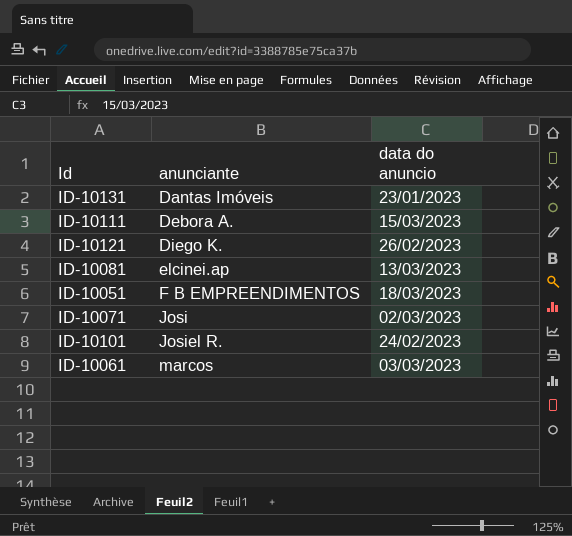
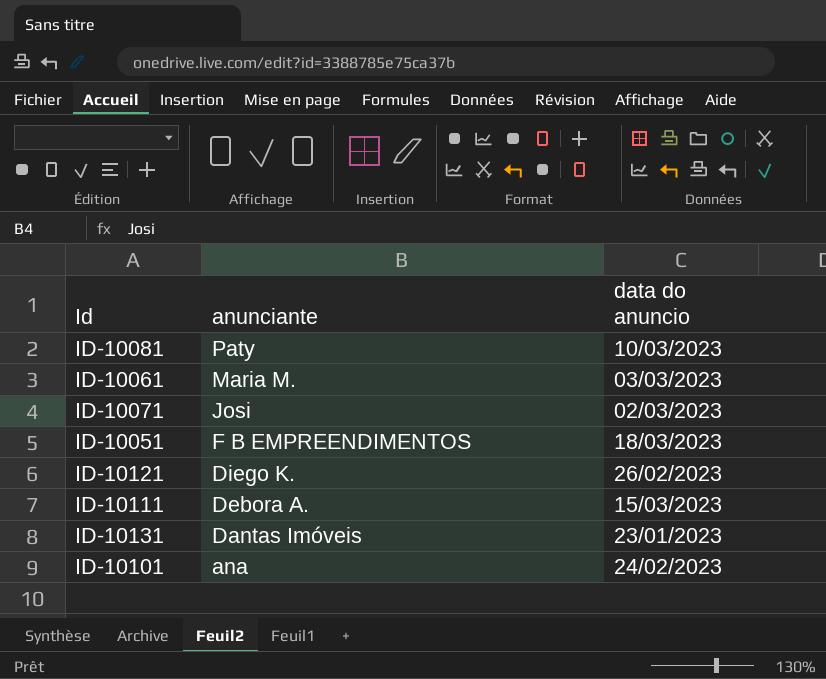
row order: anunciante ascending -> anunciante descending
ID-10081 | anunciante: elcinei.ap -> Paty
ID-10081 | data do anuncio: 13/03/2023 -> 10/03/2023
ID-10061 | anunciante: marcos -> Maria M.
ID-10101 | anunciante: Josiel R. -> ana

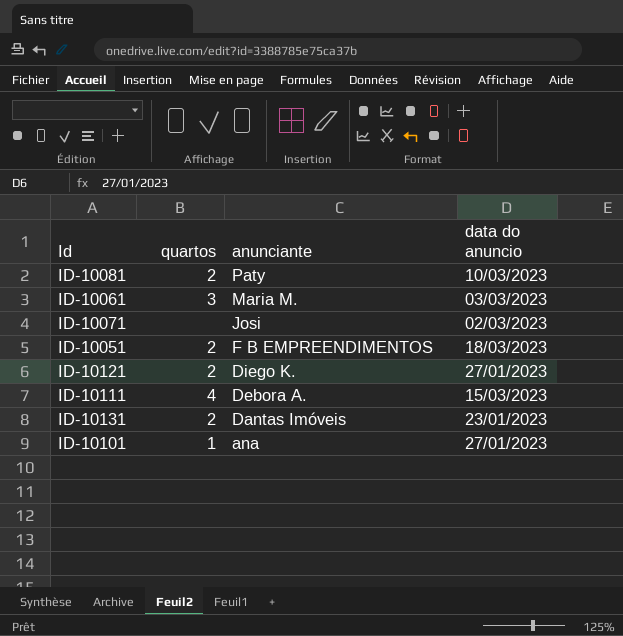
column quartos | position: none -> 2
ID-10121 | data do anuncio: 26/02/2023 -> 27/01/2023
ID-10101 | data do anuncio: 24/02/2023 -> 27/01/2023

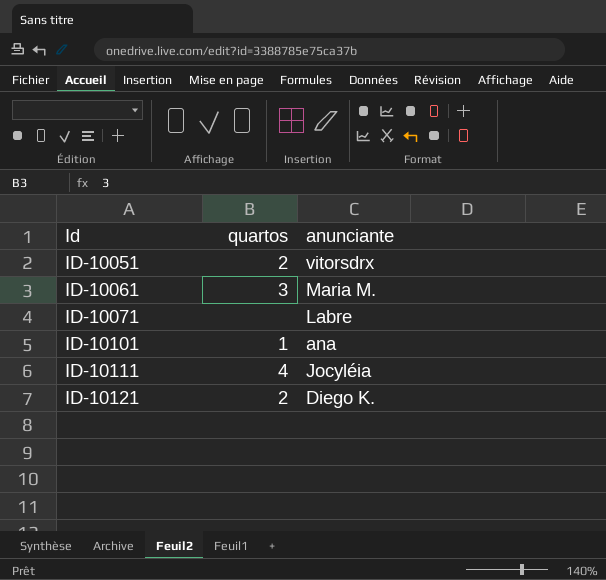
row order: anunciante descending -> Id ascending
column data do anuncio | position: 4 -> none
row ID-10081: 2 | Paty | 10/03/2023 -> none
row ID-10131: 2 | Dantas Imóveis | 23/01/2023 -> none
ID-10051 | anunciante: F B EMPREENDIMENTOS -> vitorsdrx
ID-10071 | anunciante: Josi -> Labre
ID-10111 | anunciante: Debora A. -> Jocyléia

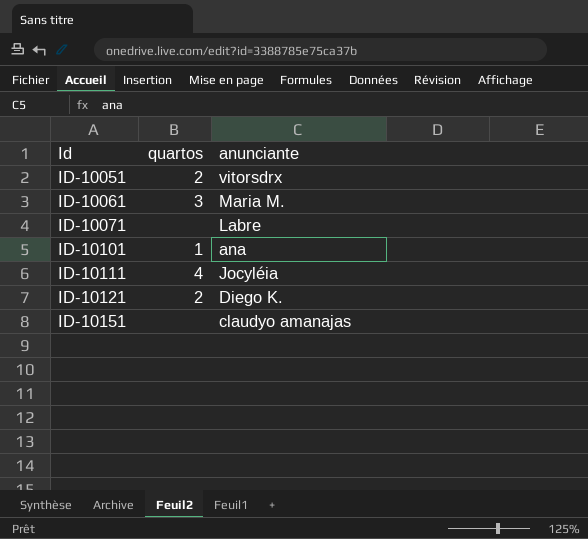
row ID-10151: none -> none | claudyo amanajas

